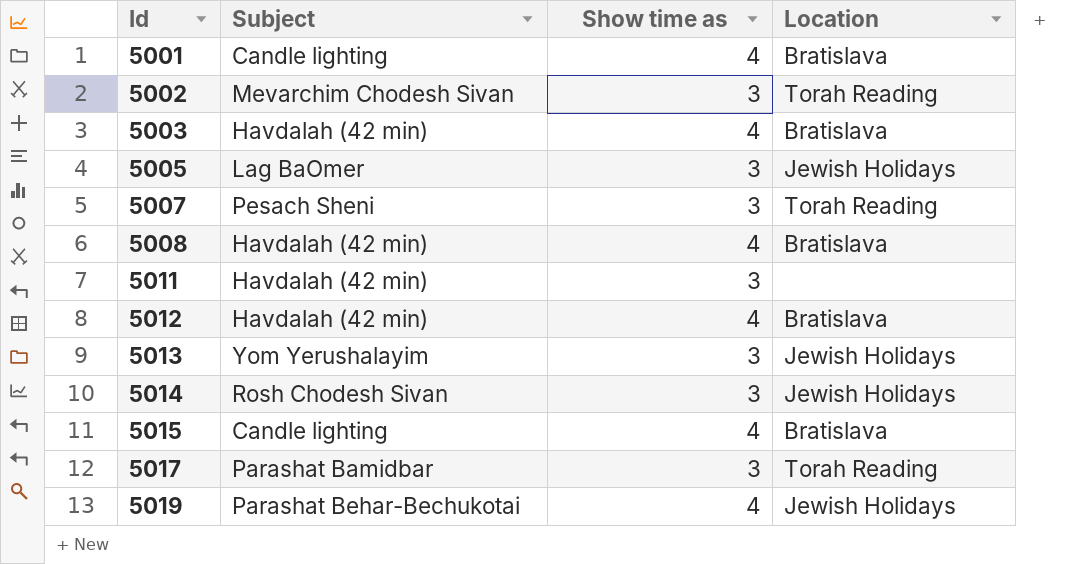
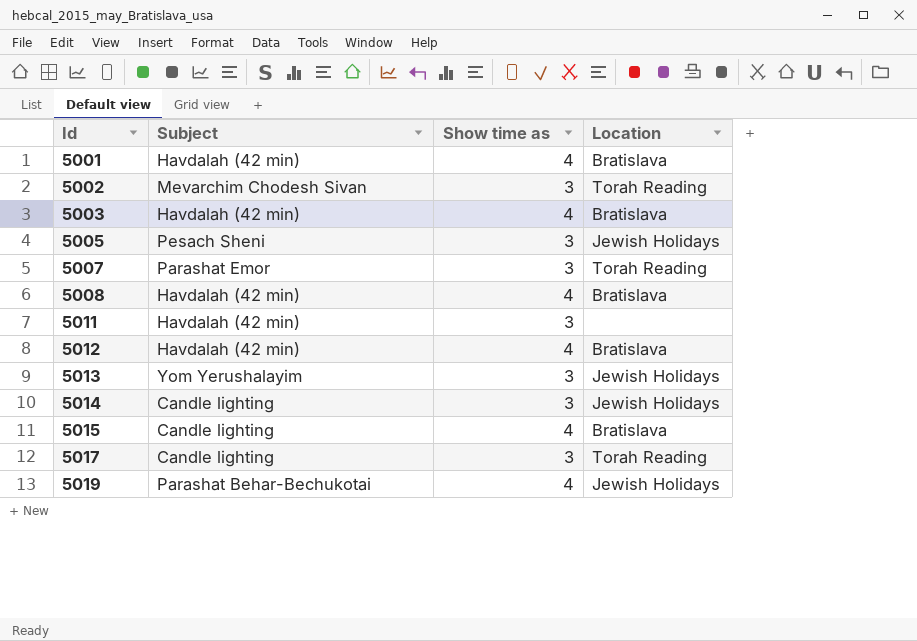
5001 | Subject: Candle lighting -> Havdalah (42 min)
5005 | Subject: Lag BaOmer -> Pesach Sheni
5007 | Subject: Pesach Sheni -> Parashat Emor
5014 | Subject: Rosh Chodesh Sivan -> Candle lighting
5017 | Subject: Parashat Bamidbar -> Candle lighting

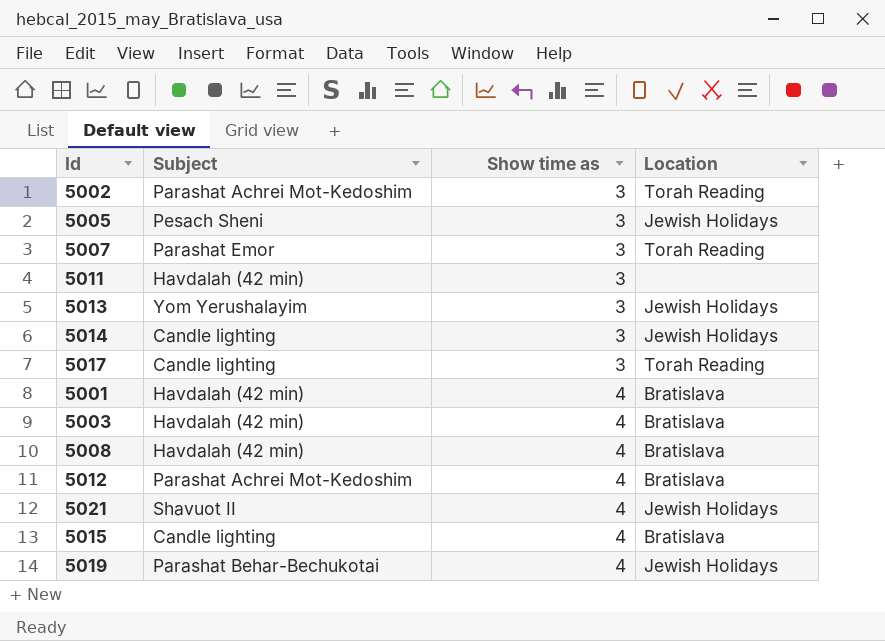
row order: Id ascending -> Show time as ascending
5002 | Subject: Mevarchim Chodesh Sivan -> Parashat Achrei Mot-Kedoshim
5012 | Subject: Havdalah (42 min) -> Parashat Achrei Mot-Kedoshim
row 5021: none -> Shavuot II | 4 | Jewish Holidays

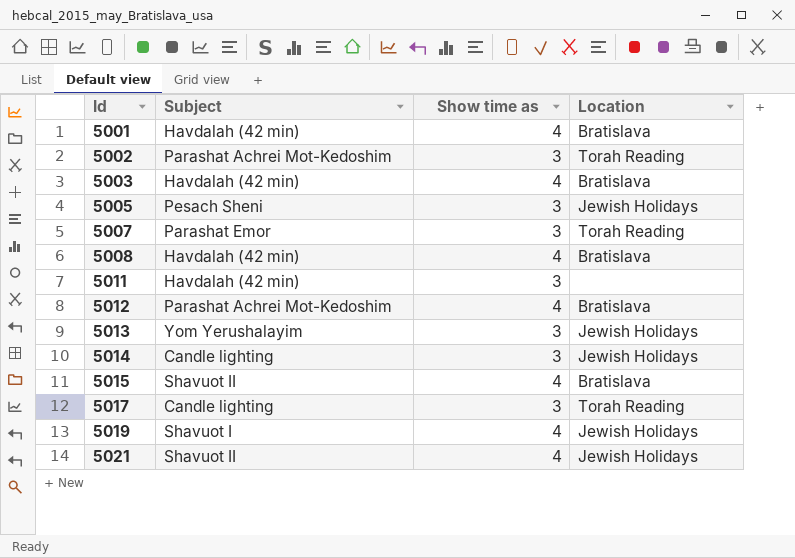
row order: Show time as ascending -> Id ascending
5015 | Subject: Candle lighting -> Shavuot II
5019 | Subject: Parashat Behar-Bechukotai -> Shavuot I

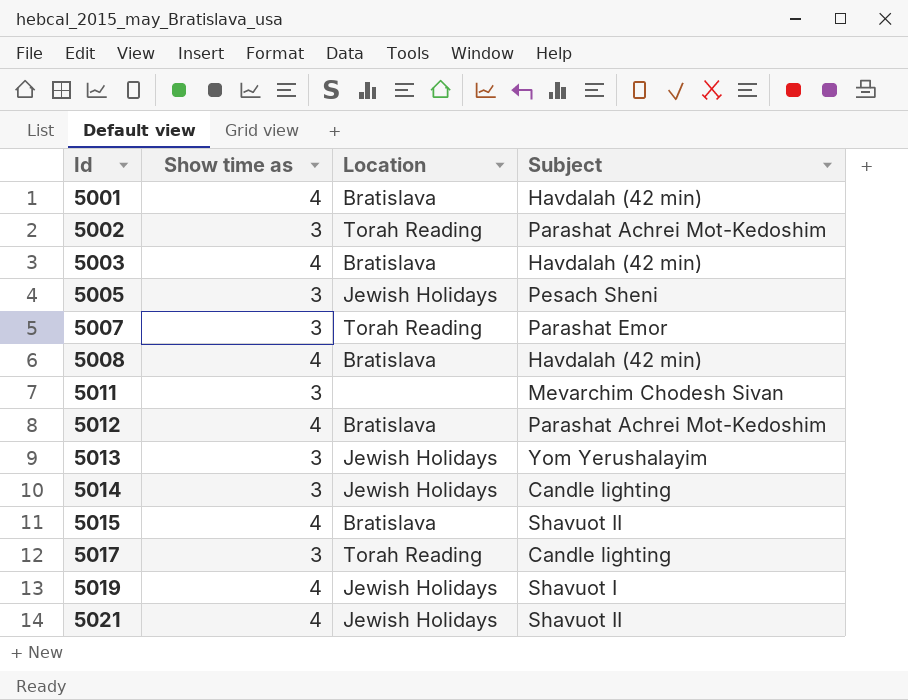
column Subject | position: 2 -> 4
5011 | Subject: Havdalah (42 min) -> Mevarchim Chodesh Sivan

